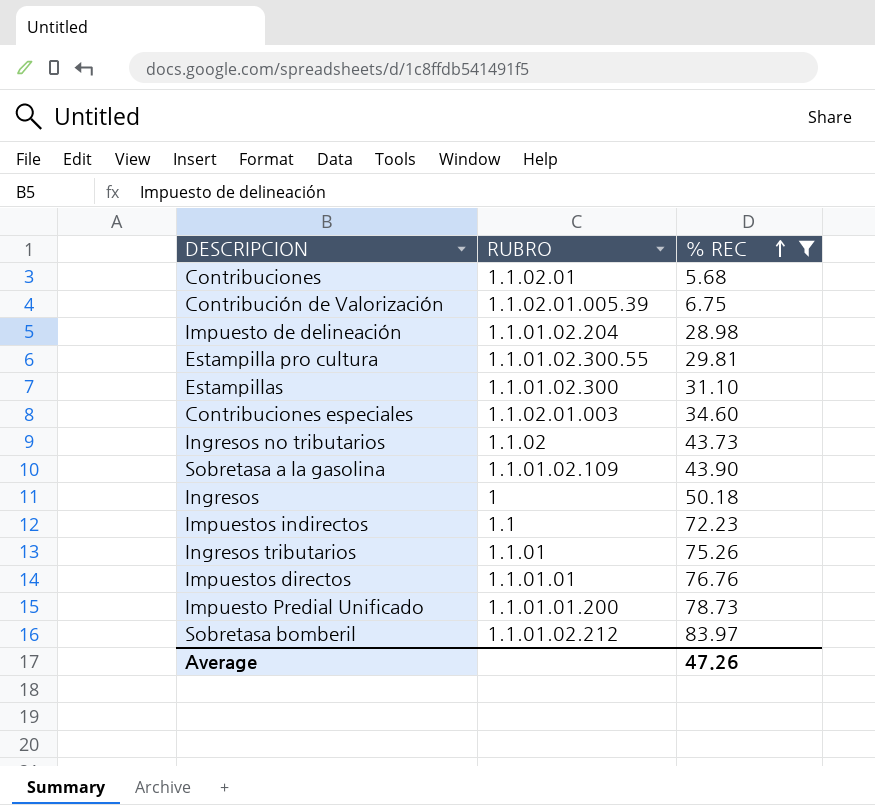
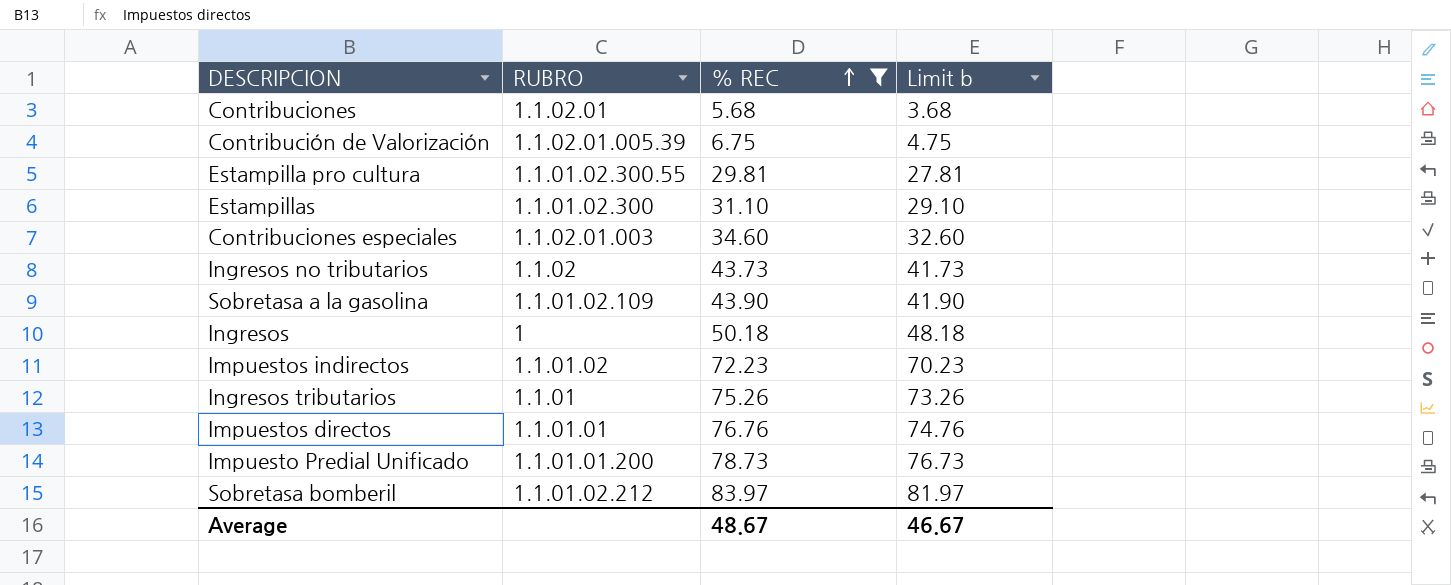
column Limit b | formula: none -> [% REC] - 2
row Impuesto de delineación: 1.1.01.02.204 | 28.98 -> none
Impuestos indirectos | RUBRO: 1.1 -> 1.1.01.02
Average | % REC: 47.26 -> 48.67

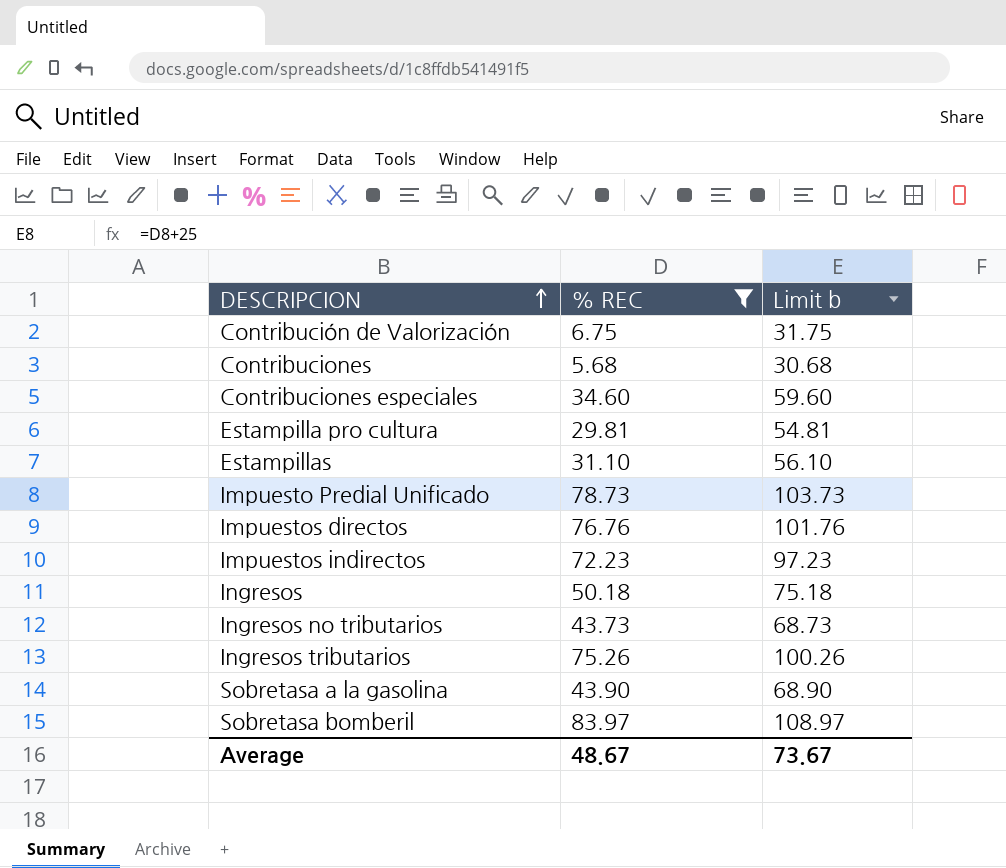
row order: % REC ascending -> DESCRIPCION ascending
column RUBRO | position: 2 -> none
column Limit b | formula: [% REC] - 2 -> [% REC] + 25
Average | Limit b: 46.67 -> 73.67

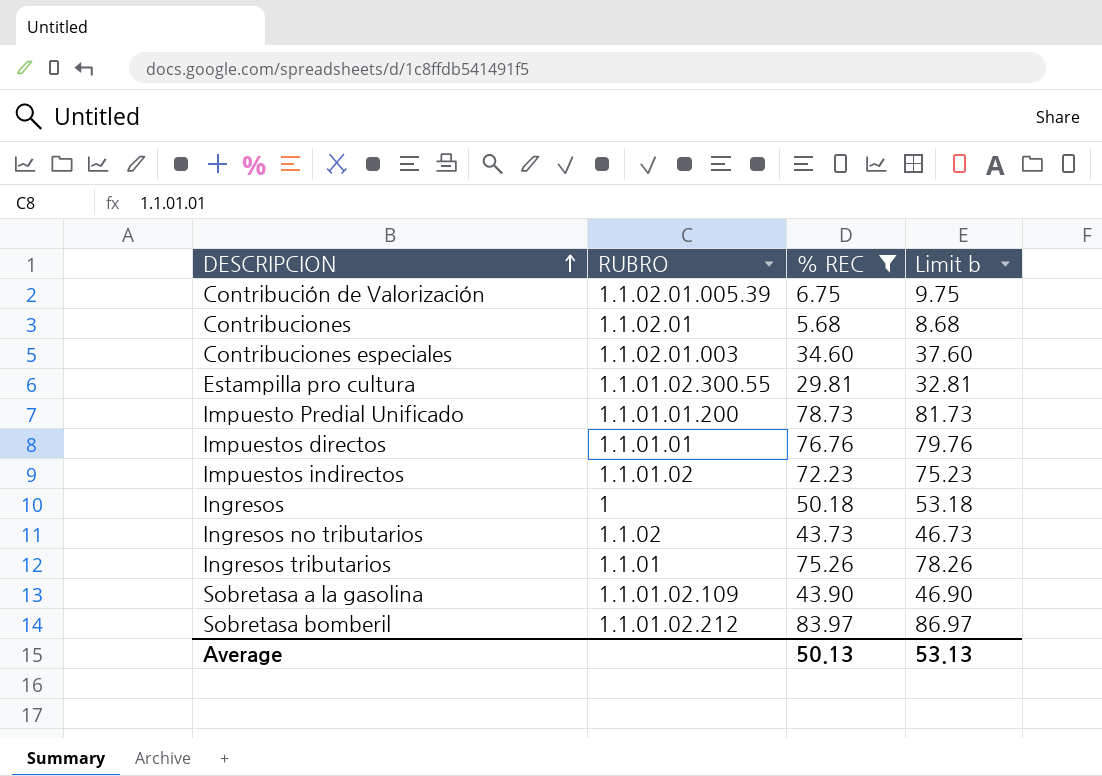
column RUBRO | position: none -> 2
column Limit b | formula: [% REC] + 25 -> [% REC] + 3
row Estampillas: 31.10 | 56.10 -> none
Average | % REC: 48.67 -> 50.13
Average | Limit b: 73.67 -> 53.13

